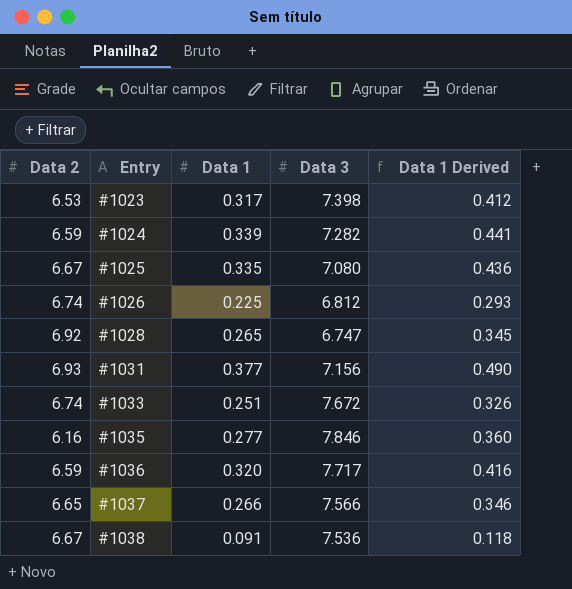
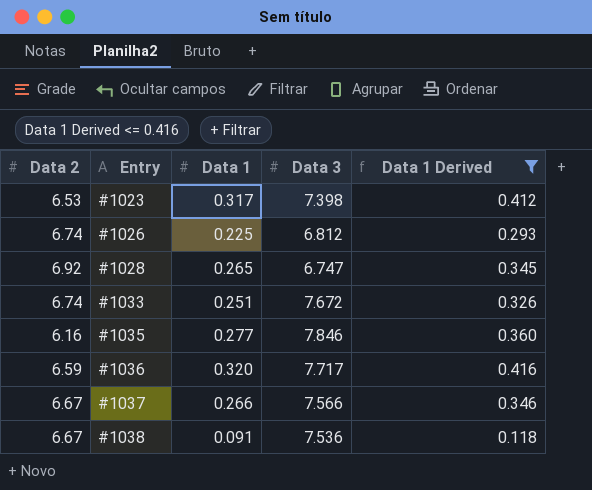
filter: none -> Data 1 Derived <= 0.416
#1037 | Data 2: 6.65 -> 6.67

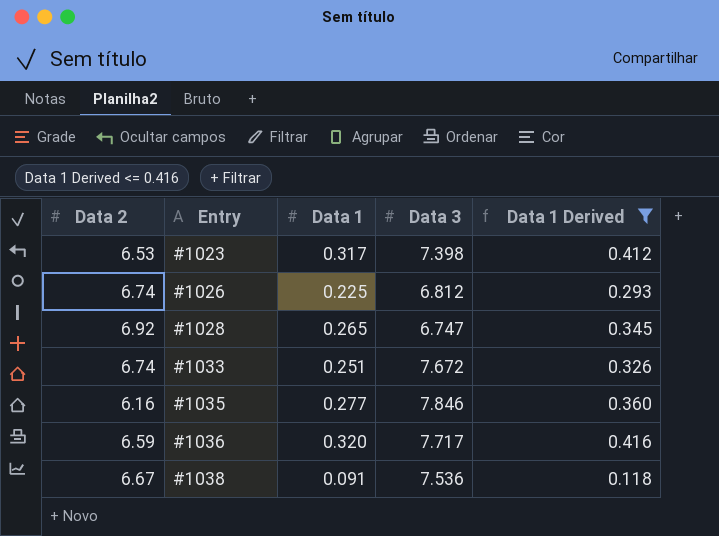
row #1037: 6.67 | 0.266 | 7.566 | 0.346 -> none

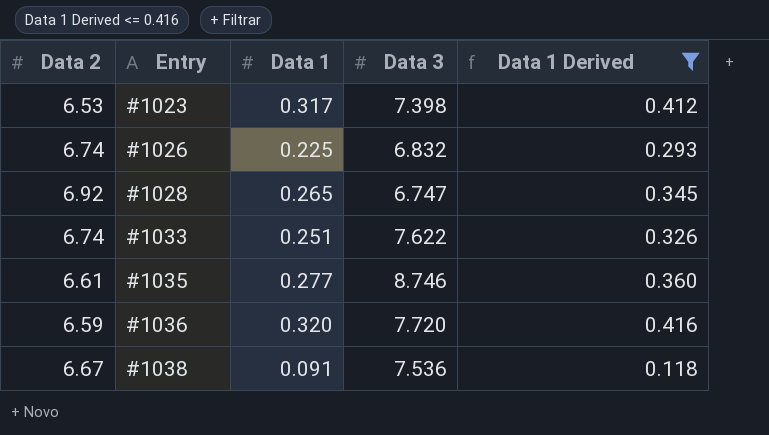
#1026 | Data 3: 6.812 -> 6.832
#1033 | Data 3: 7.672 -> 7.622
#1035 | Data 2: 6.16 -> 6.61
#1035 | Data 3: 7.846 -> 8.746
#1036 | Data 3: 7.717 -> 7.720

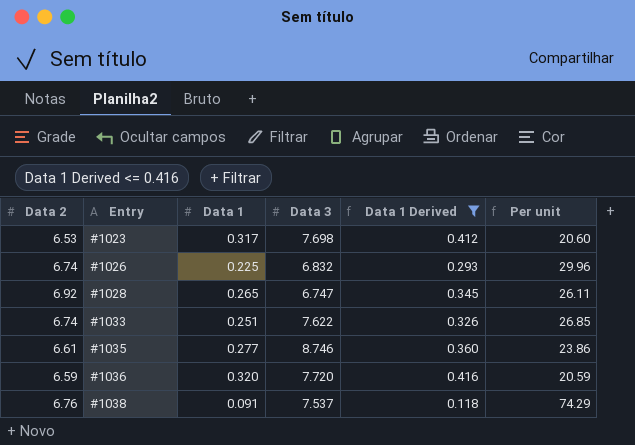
column Per unit | formula: none -> [Data 2] / [Data 1]
#1023 | Data 3: 7.398 -> 7.698
#1038 | Data 2: 6.67 -> 6.76
#1038 | Data 3: 7.536 -> 7.537

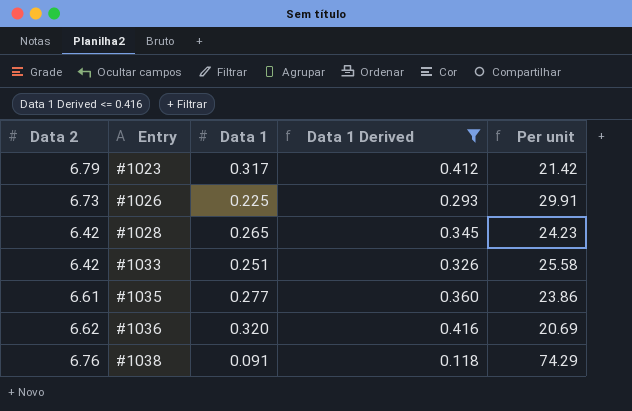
column Data 3 | position: 4 -> none
#1023 | Data 2: 6.53 -> 6.79
#1023 | Per unit: 20.60 -> 21.42
#1026 | Data 2: 6.74 -> 6.73
#1026 | Per unit: 29.96 -> 29.91
#1028 | Data 2: 6.92 -> 6.42
#1028 | Per unit: 26.11 -> 24.23
#1033 | Data 2: 6.74 -> 6.42
#1033 | Per unit: 26.85 -> 25.58
#1036 | Data 2: 6.59 -> 6.62
#1036 | Per unit: 20.59 -> 20.69

